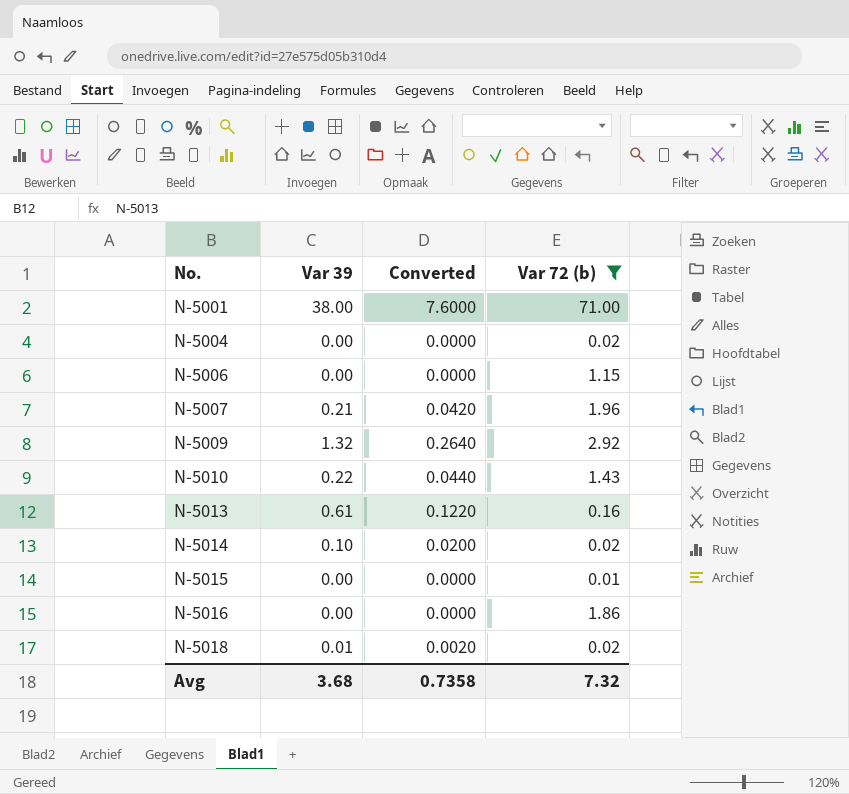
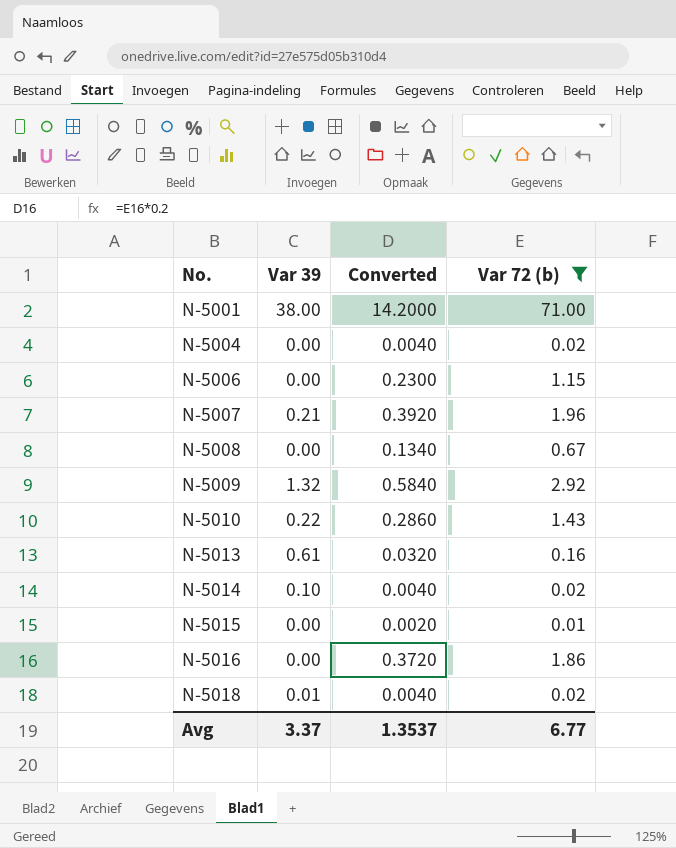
column Converted | formula: [Var 39] * 0.2 -> [Var 72 (b)] * 0.2
row N-5008: none -> 0.00 | 0.1340 | 0.67
Avg | Var 39: 3.68 -> 3.37
Avg | Converted: 0.7358 -> 1.3537
Avg | Var 72 (b): 7.32 -> 6.77

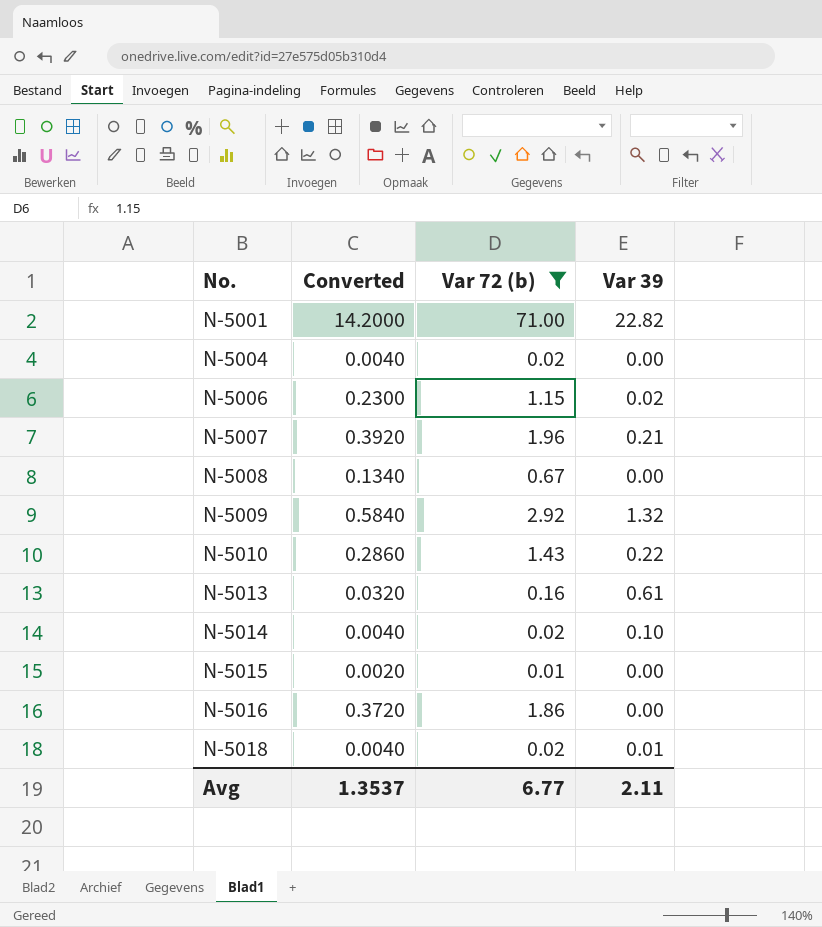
column Var 39 | position: 2 -> 4
N-5001 | Var 39: 38.00 -> 22.82
N-5006 | Var 39: 0.00 -> 0.02
Avg | Var 39: 3.37 -> 2.11

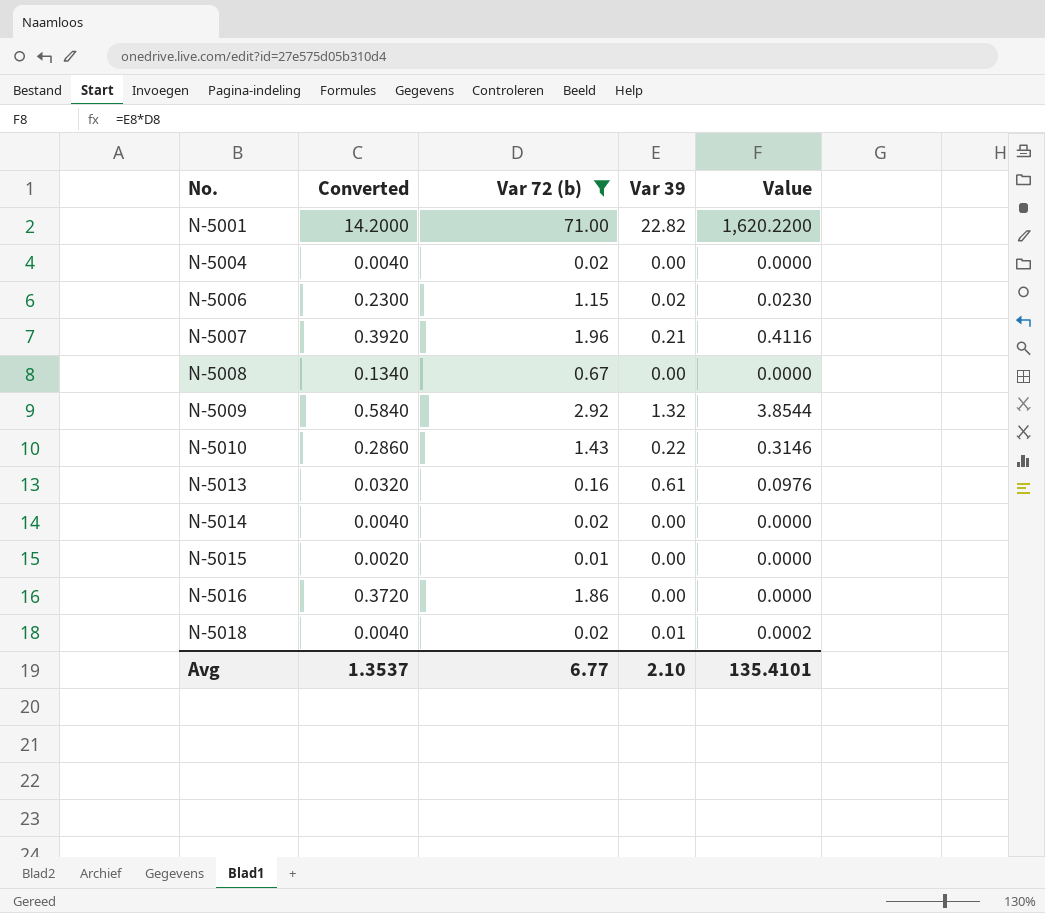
column Value | formula: none -> [Var 72 (b)] * [Var 39]
N-5014 | Var 39: 0.10 -> 0.00
Avg | Var 39: 2.11 -> 2.10

